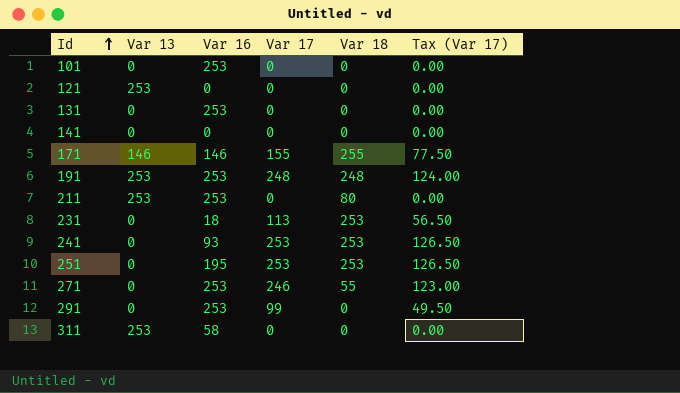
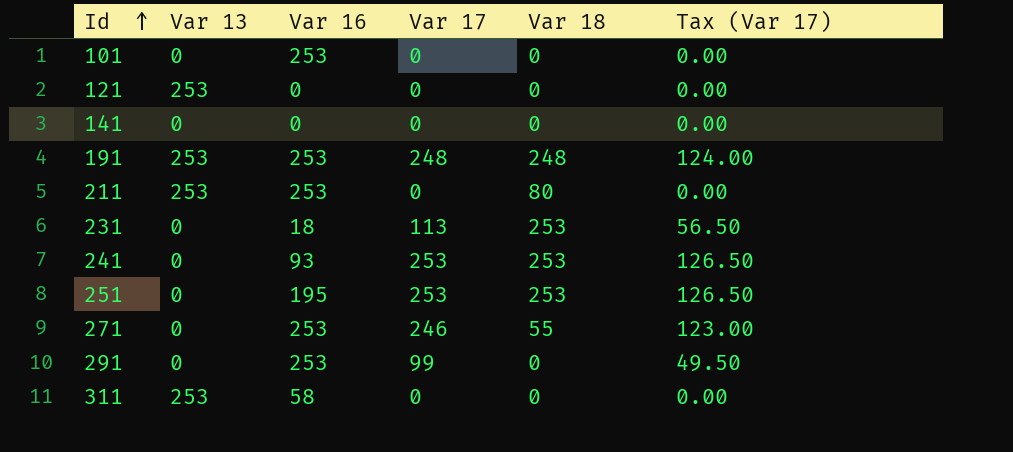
row 131: 0 | 253 | 0 | 0 | 0.00 -> none
row 171: 146 | 146 | 155 | 255 | 77.50 -> none

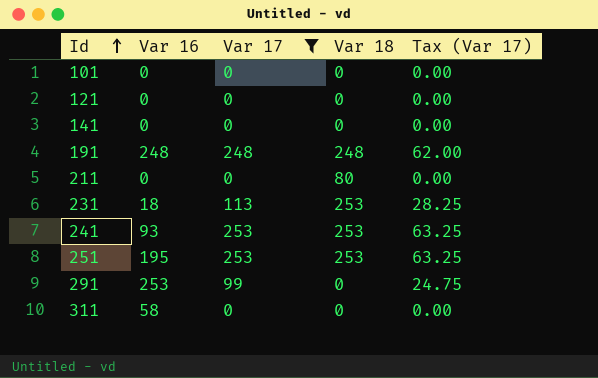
filter: none -> Var 17 != 246
column Var 13 | position: 2 -> none
column Tax (Var 17) | formula: [Var 17] * 0.5 -> [Var 17] * 0.25
101 | Var 16: 253 -> 0
191 | Var 16: 253 -> 248
211 | Var 16: 253 -> 0

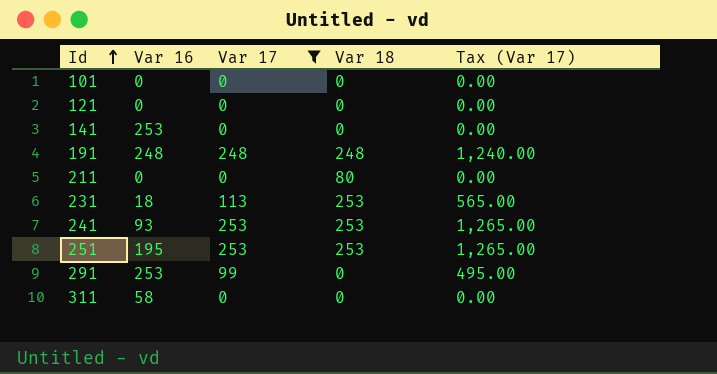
column Tax (Var 17) | formula: [Var 17] * 0.25 -> [Var 17] * 5
141 | Var 16: 0 -> 253

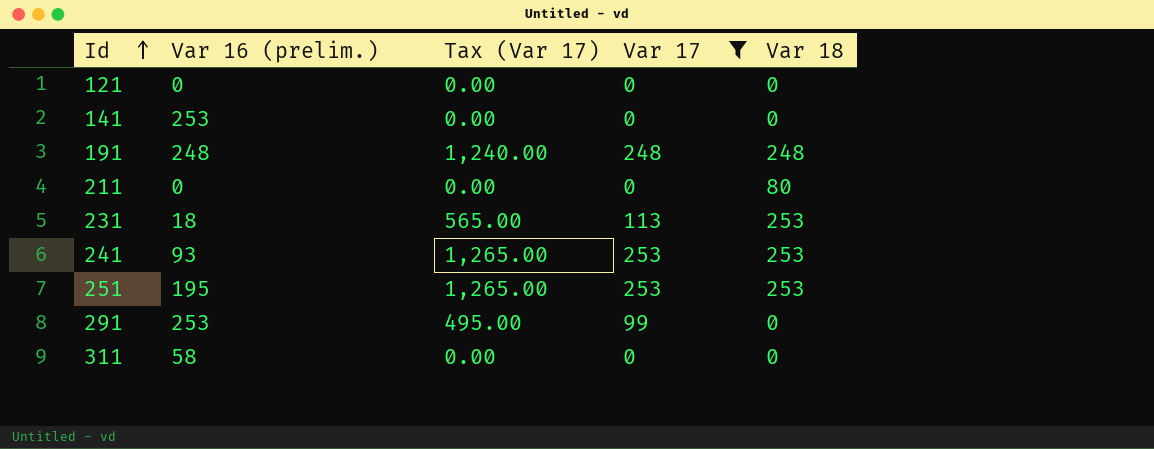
column name: Var 16 -> Var 16 (prelim.)
column Tax (Var 17) | position: 5 -> 3
row 101: 0 | 0 | 0 | 0.00 -> none

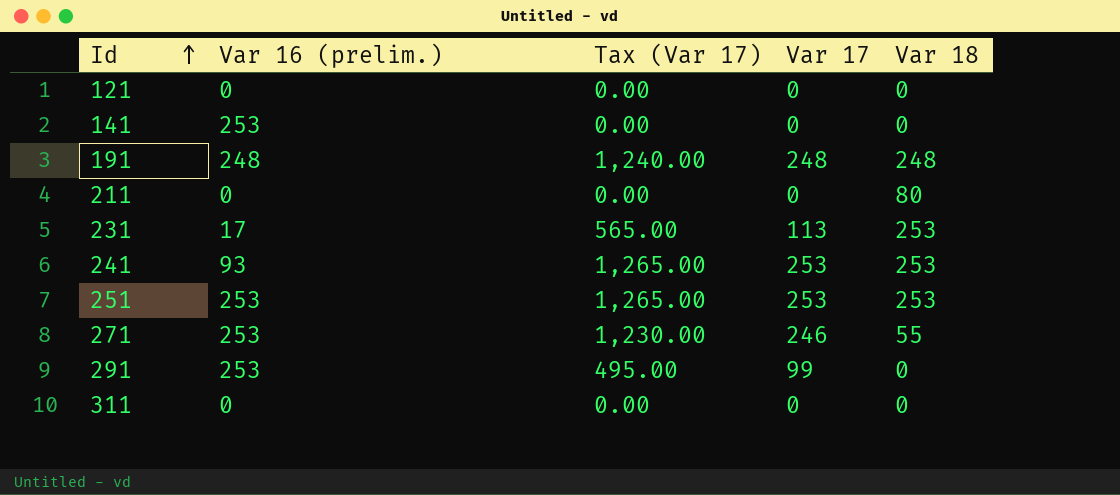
filter: Var 17 != 246 -> none
231 | Var 16 (prelim.): 18 -> 17
251 | Var 16 (prelim.): 195 -> 253
311 | Var 16 (prelim.): 58 -> 0

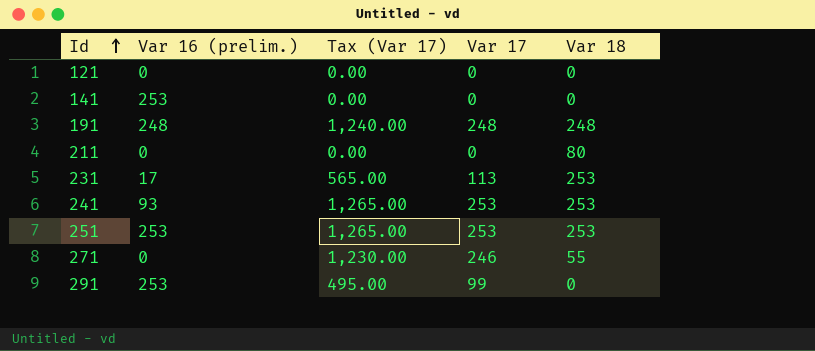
row 311: 0 | 0.00 | 0 | 0 -> none
271 | Var 16 (prelim.): 253 -> 0

